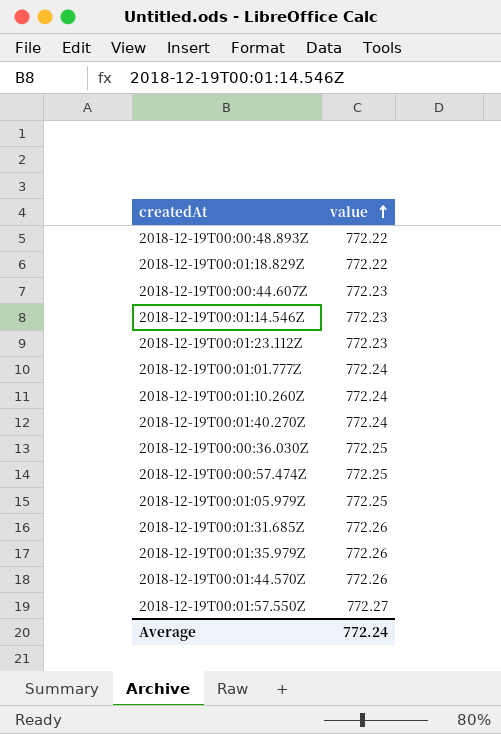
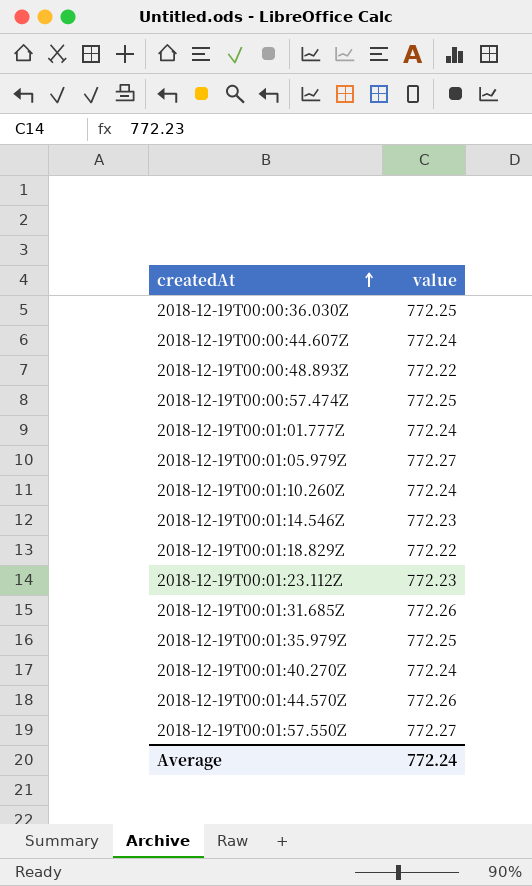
row order: value ascending -> createdAt ascending
2018-12-19T00:00:44.607Z | value: 772.23 -> 772.24
2018-12-19T00:01:05.979Z | value: 772.25 -> 772.27
2018-12-19T00:01:35.979Z | value: 772.26 -> 772.25

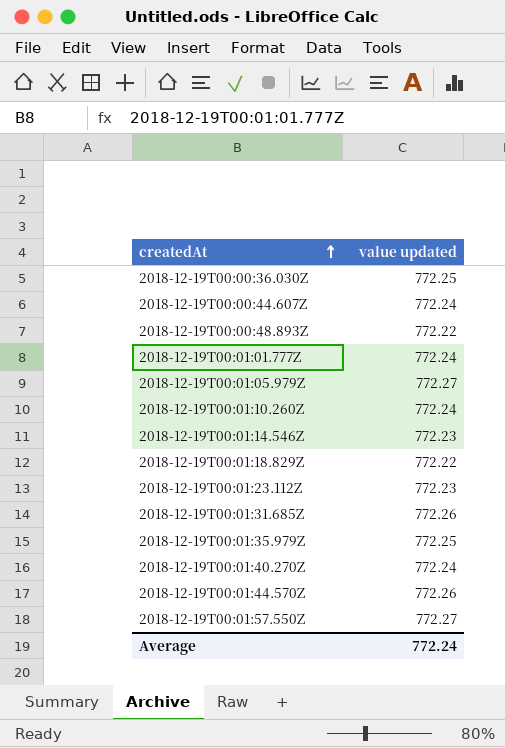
column name: value -> value updated
row 2018-12-19T00:00:57.474Z: 772.25 -> none

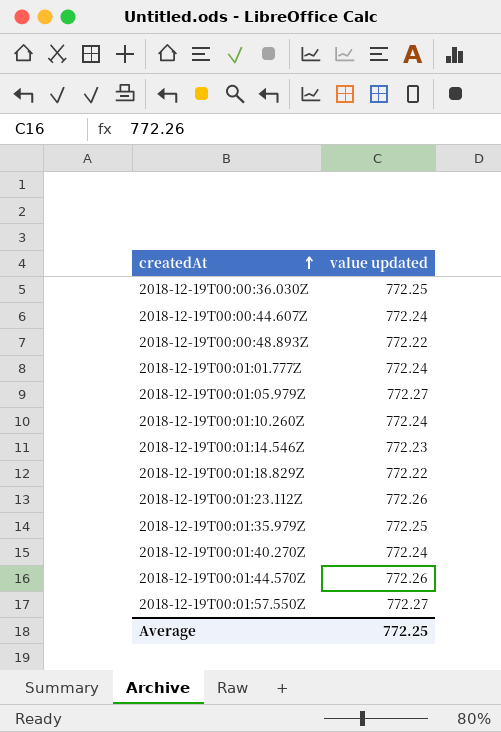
row 2018-12-19T00:01:31.685Z: 772.26 -> none
2018-12-19T00:01:23.112Z | value updated: 772.23 -> 772.26
Average | value updated: 772.24 -> 772.25

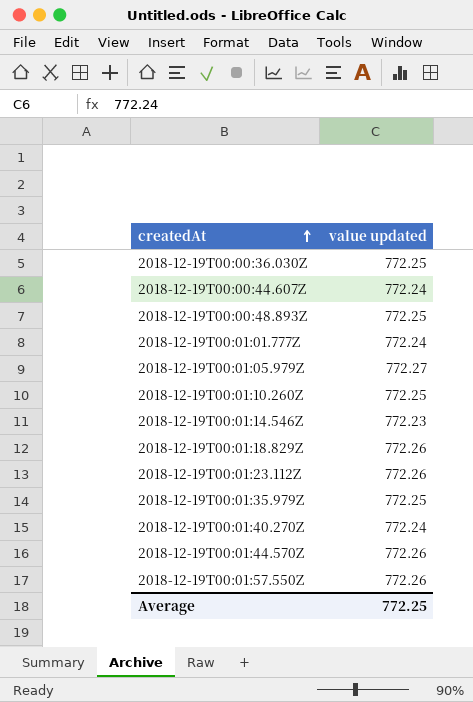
2018-12-19T00:00:48.893Z | value updated: 772.22 -> 772.25
2018-12-19T00:01:10.260Z | value updated: 772.24 -> 772.25
2018-12-19T00:01:18.829Z | value updated: 772.22 -> 772.26
2018-12-19T00:01:57.550Z | value updated: 772.27 -> 772.26

